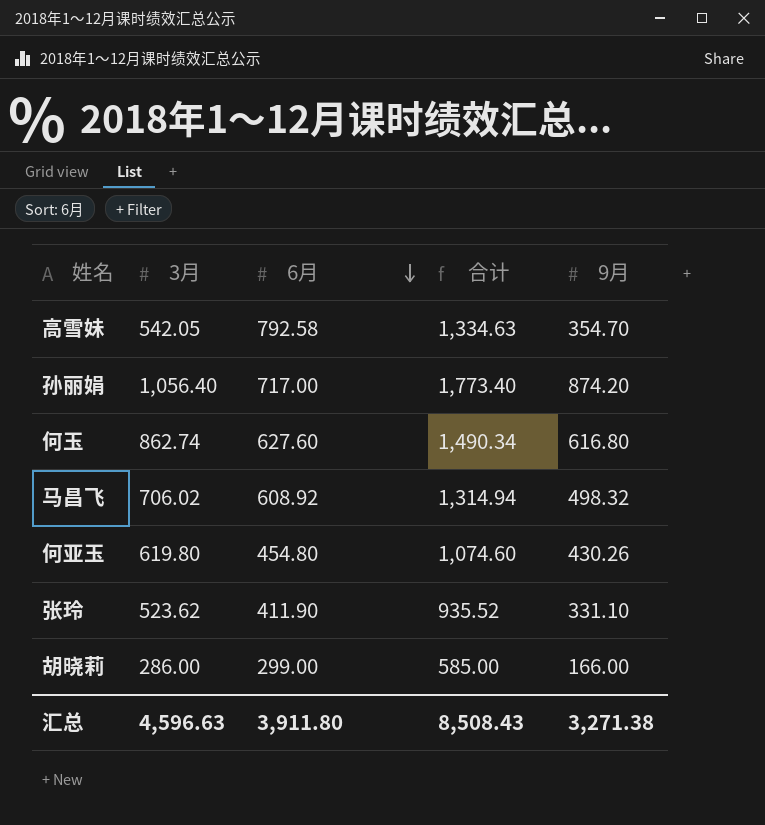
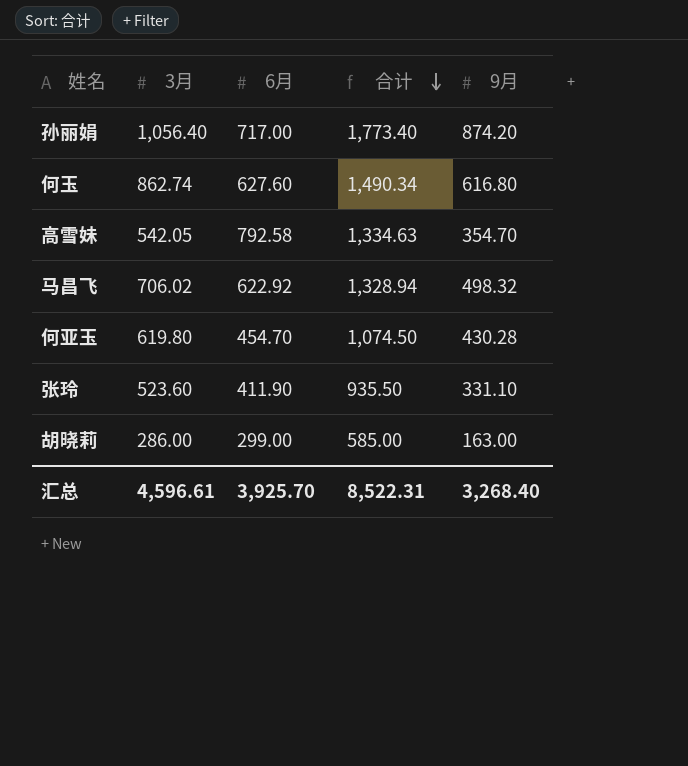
row order: 6月 descending -> 合计 descending
马昌飞 | 6月: 608.92 -> 622.92
马昌飞 | 合计: 1,314.94 -> 1,328.94
何亚玉 | 6月: 454.80 -> 454.70
何亚玉 | 合计: 1,074.60 -> 1,074.50
何亚玉 | 9月: 430.26 -> 430.28
张玲 | 3月: 523.62 -> 523.60
张玲 | 合计: 935.52 -> 935.50
胡晓莉 | 9月: 166.00 -> 163.00
汇总 | 3月: 4,596.63 -> 4,596.61
汇总 | 6月: 3,911.80 -> 3,925.70
汇总 | 合计: 8,508.43 -> 8,522.31
汇总 | 9月: 3,271.38 -> 3,268.40

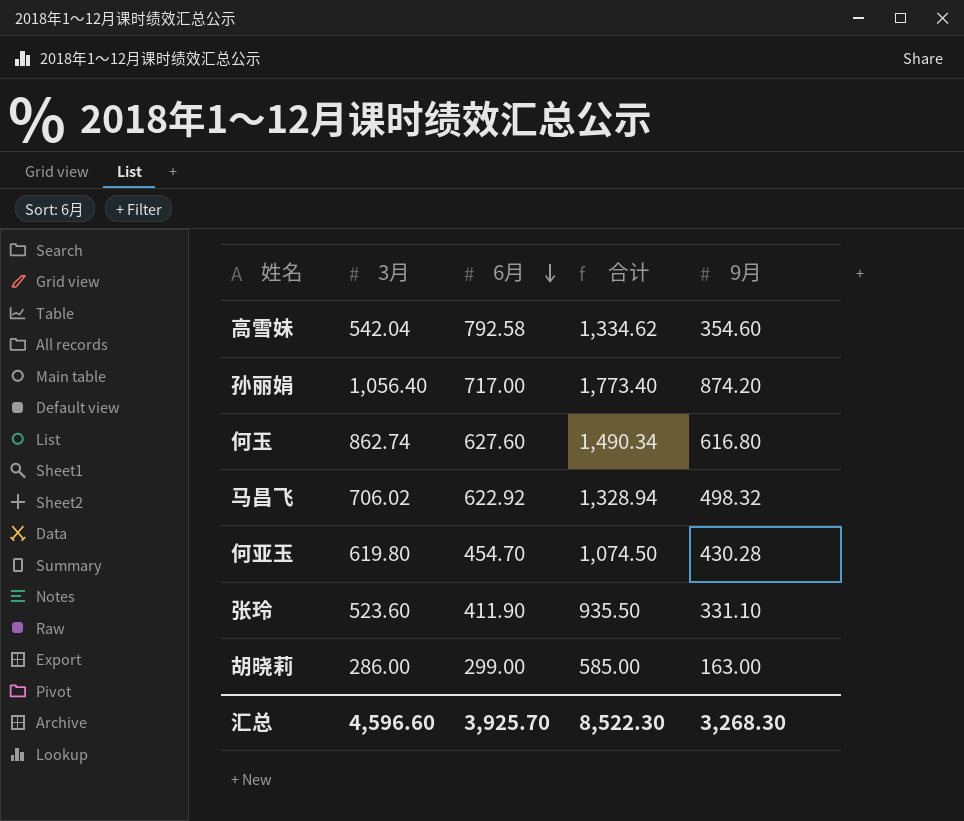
row order: 合计 descending -> 6月 descending
高雪妹 | 3月: 542.05 -> 542.04
高雪妹 | 合计: 1,334.63 -> 1,334.62
高雪妹 | 9月: 354.70 -> 354.60
汇总 | 3月: 4,596.61 -> 4,596.60
汇总 | 合计: 8,522.31 -> 8,522.30
汇总 | 9月: 3,268.40 -> 3,268.30

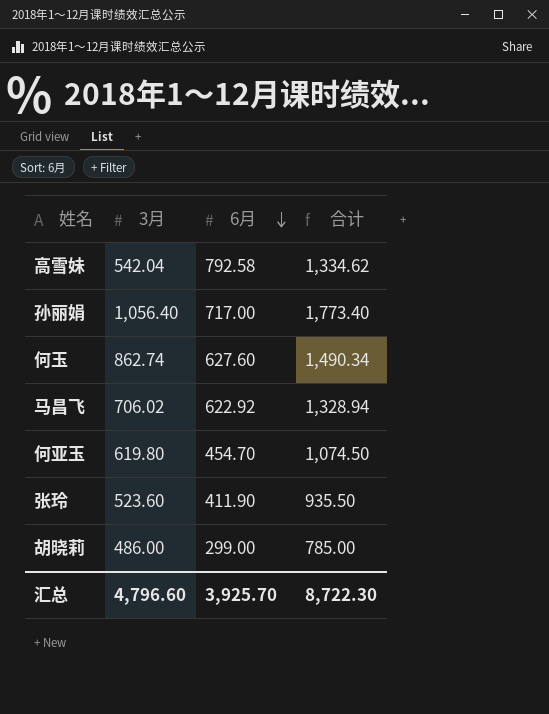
column 9月 | position: 5 -> none
胡晓莉 | 3月: 286.00 -> 486.00
胡晓莉 | 合计: 585.00 -> 785.00
汇总 | 3月: 4,596.60 -> 4,796.60
汇总 | 合计: 8,522.30 -> 8,722.30

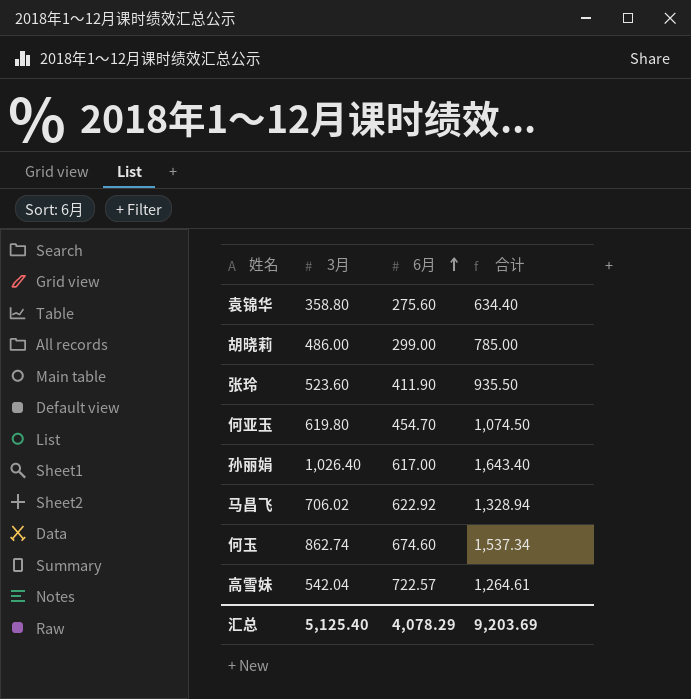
row order: 6月 descending -> 6月 ascending
row 袁锦华: none -> 358.80 | 275.60 | 634.40
孙丽娟 | 3月: 1,056.40 -> 1,026.40
孙丽娟 | 6月: 717.00 -> 617.00
孙丽娟 | 合计: 1,773.40 -> 1,643.40
何玉 | 6月: 627.60 -> 674.60
何玉 | 合计: 1,490.34 -> 1,537.34
高雪妹 | 6月: 792.58 -> 722.57
高雪妹 | 合计: 1,334.62 -> 1,264.61
汇总 | 3月: 4,796.60 -> 5,125.40
汇总 | 6月: 3,925.70 -> 4,078.29
汇总 | 合计: 8,722.30 -> 9,203.69

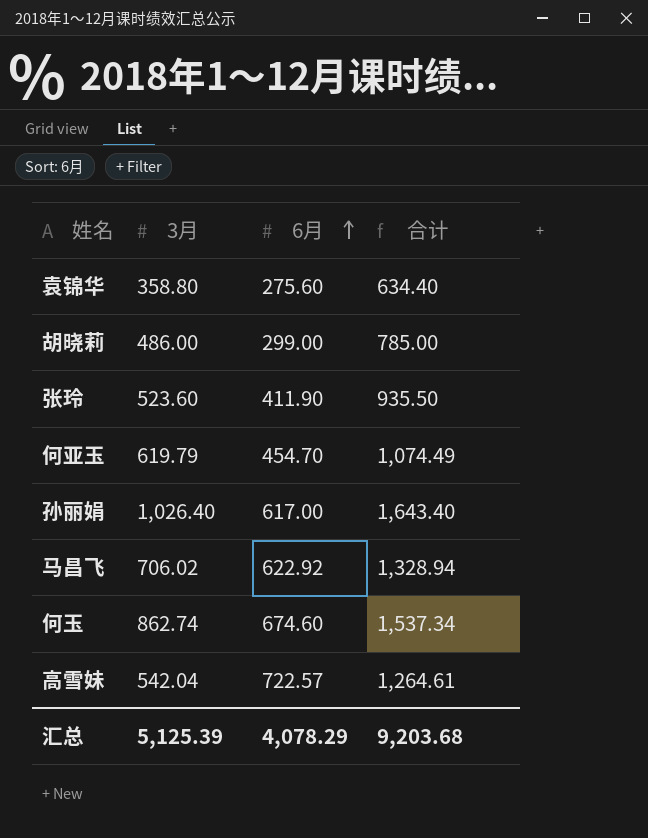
何亚玉 | 3月: 619.80 -> 619.79
何亚玉 | 合计: 1,074.50 -> 1,074.49
汇总 | 3月: 5,125.40 -> 5,125.39
汇总 | 合计: 9,203.69 -> 9,203.68

